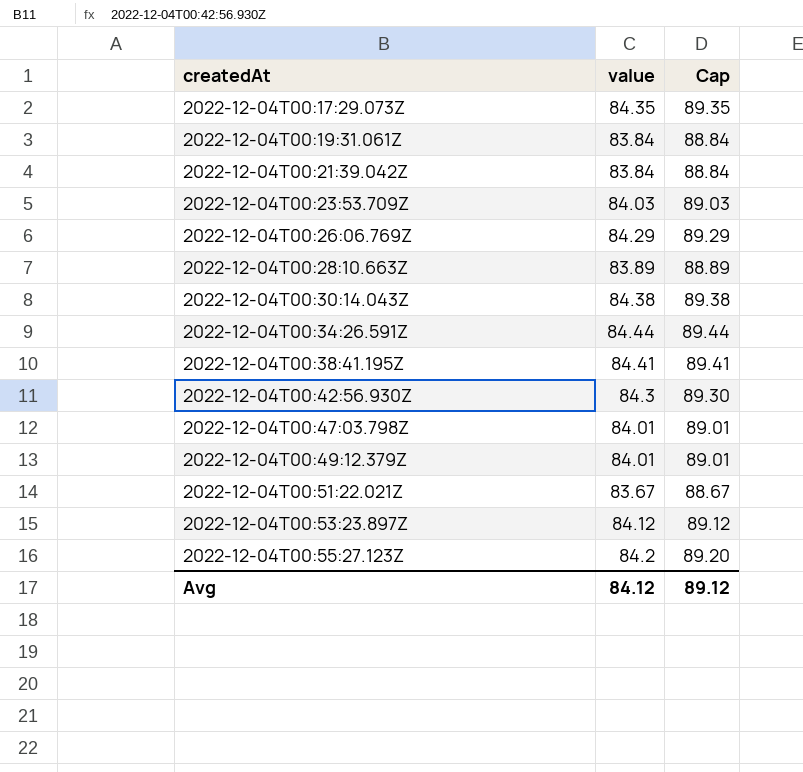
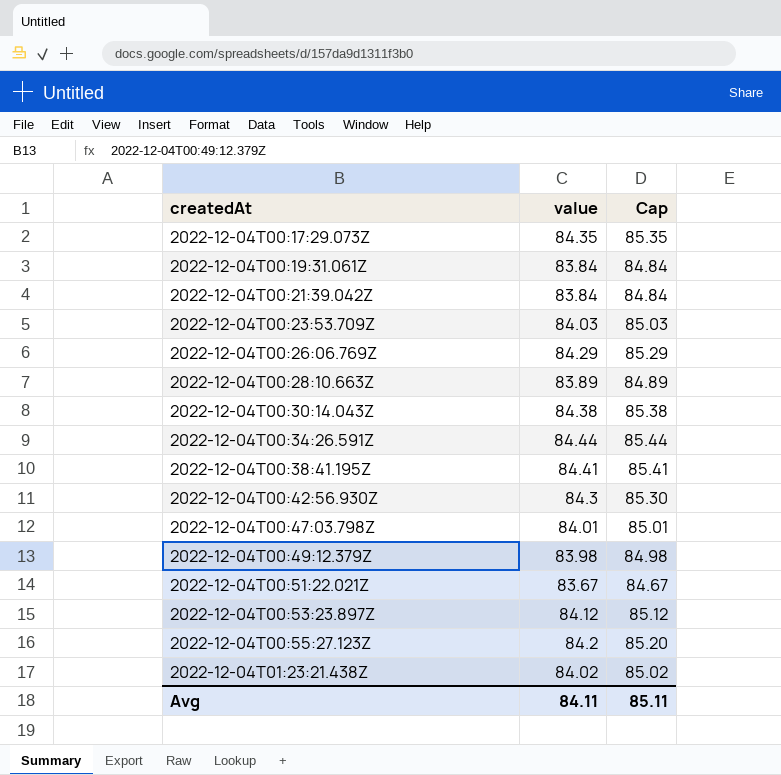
column Cap | formula: [value] + 5 -> [value] + 1
2022-12-04T00:49:12.379Z | value: 84.01 -> 83.98
row 2022-12-04T01:23:21.438Z: none -> 84.02 | 85.02
Avg | value: 84.12 -> 84.11
Avg | Cap: 89.12 -> 85.11

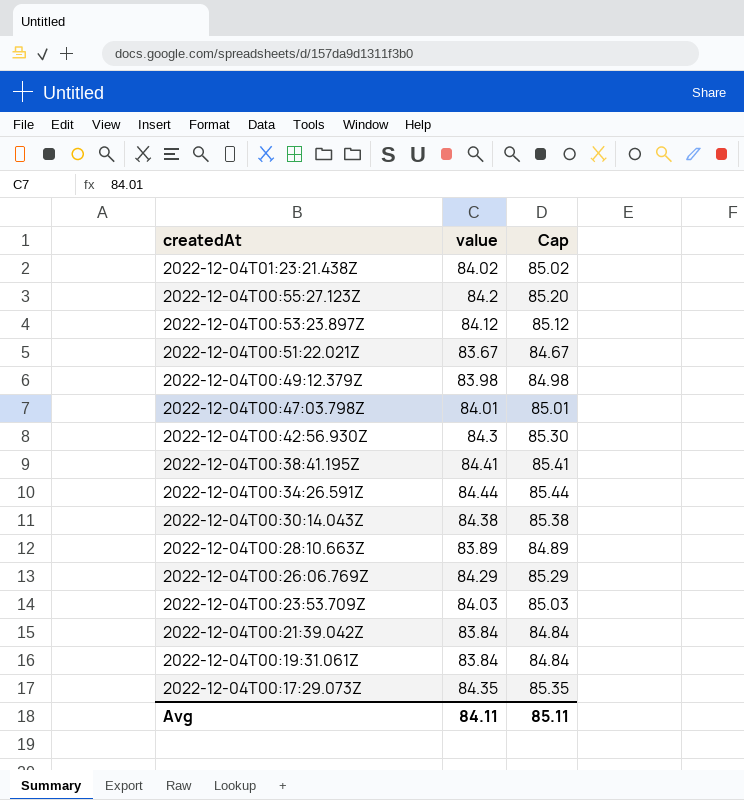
row order: createdAt ascending -> createdAt descending

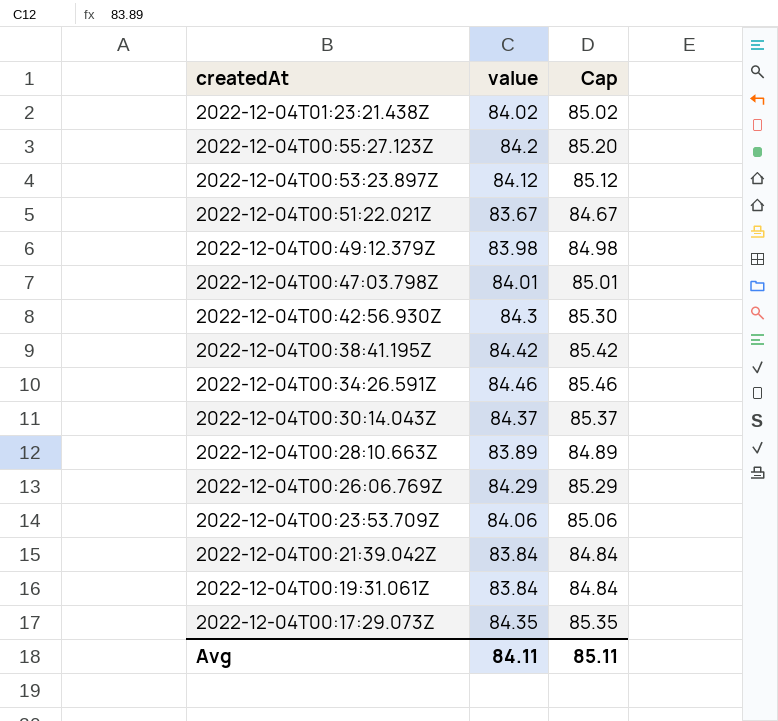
2022-12-04T00:38:41.195Z | value: 84.41 -> 84.42
2022-12-04T00:38:41.195Z | Cap: 85.41 -> 85.42
2022-12-04T00:34:26.591Z | value: 84.44 -> 84.46
2022-12-04T00:34:26.591Z | Cap: 85.44 -> 85.46
2022-12-04T00:30:14.043Z | value: 84.38 -> 84.37
2022-12-04T00:30:14.043Z | Cap: 85.38 -> 85.37
2022-12-04T00:23:53.709Z | value: 84.03 -> 84.06
2022-12-04T00:23:53.709Z | Cap: 85.03 -> 85.06

